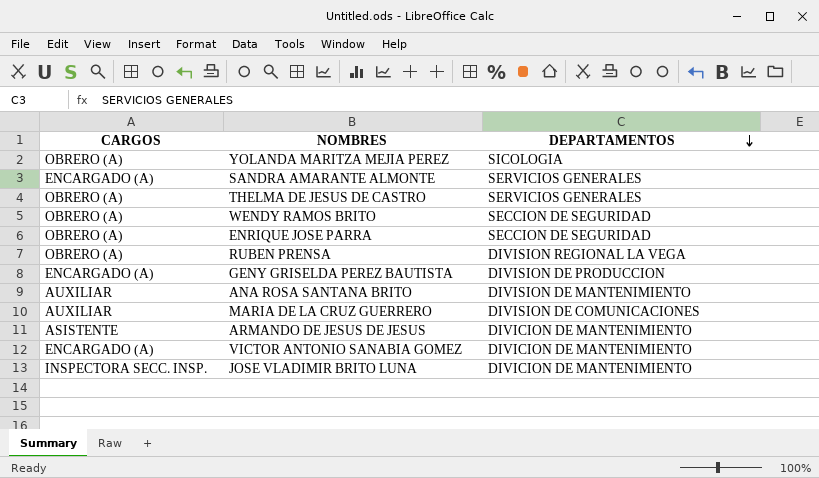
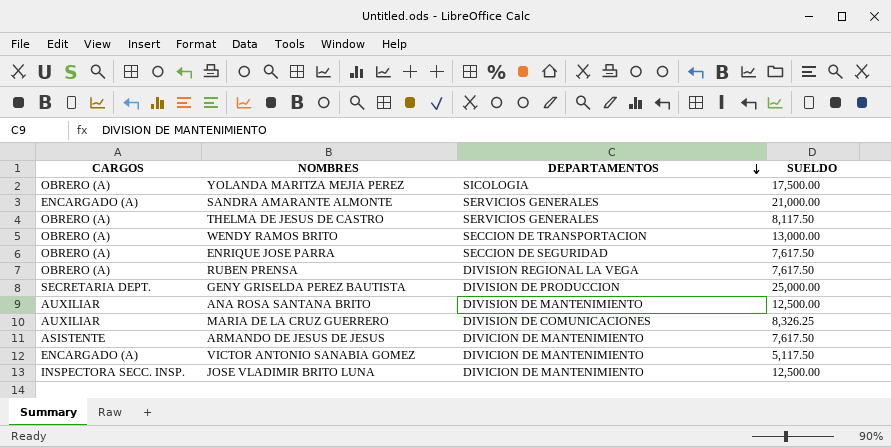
column SUELDO | position: none -> 4
WENDY RAMOS BRITO | DEPARTAMENTOS: SECCION DE SEGURIDAD -> SECCION DE TRANSPORTACION
GENY GRISELDA PEREZ BAUTISTA | CARGOS: ENCARGADO (A) -> SECRETARIA DEPT.

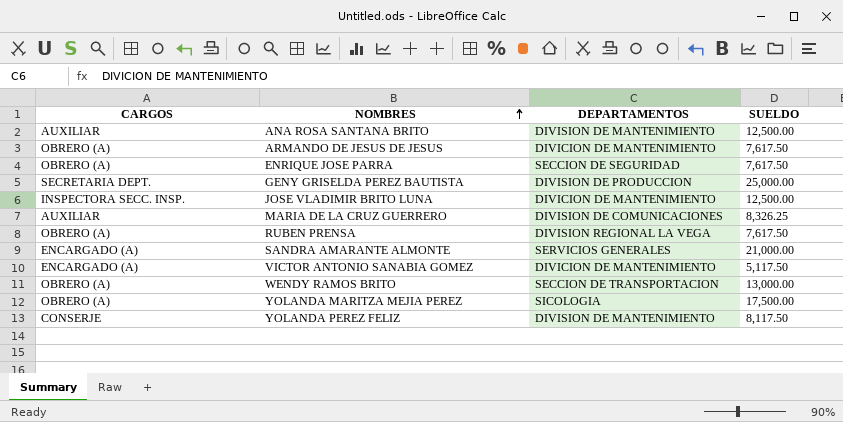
row order: DEPARTAMENTOS descending -> NOMBRES ascending
row THELMA DE JESUS DE CASTRO: OBRERO (A) | SERVICIOS GENERALES | 8,117.50 -> none
ARMANDO DE JESUS DE JESUS | CARGOS: ASISTENTE -> OBRERO (A)
row YOLANDA PEREZ FELIZ: none -> CONSERJE | DIVISION DE MANTENIMIENTO | 8,117.50

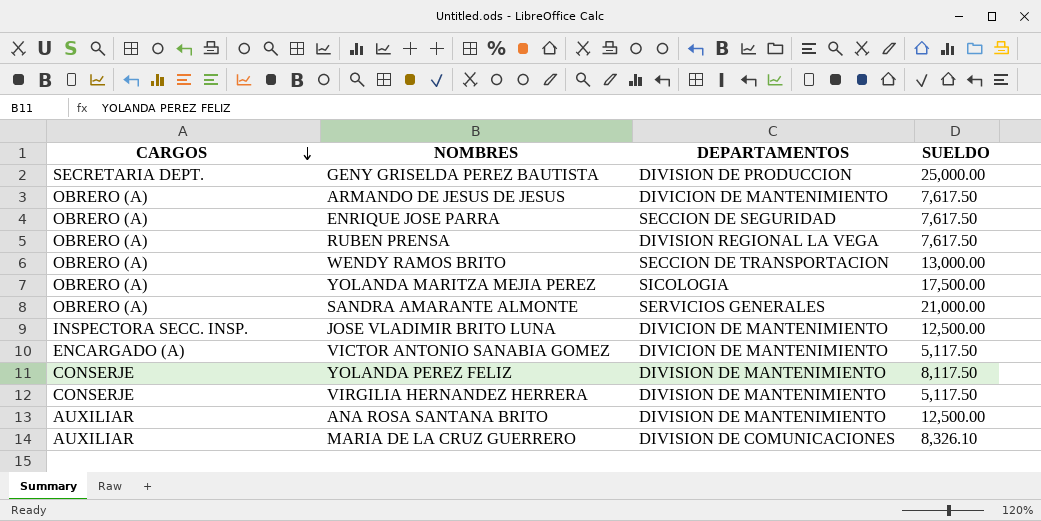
row order: NOMBRES ascending -> CARGOS descending
SANDRA AMARANTE ALMONTE | CARGOS: ENCARGADO (A) -> OBRERO (A)
row VIRGILIA HERNANDEZ HERRERA: none -> CONSERJE | DIVISION DE MANTENIMIENTO | 5,117.50
MARIA DE LA CRUZ GUERRERO | SUELDO: 8,326.25 -> 8,326.10

